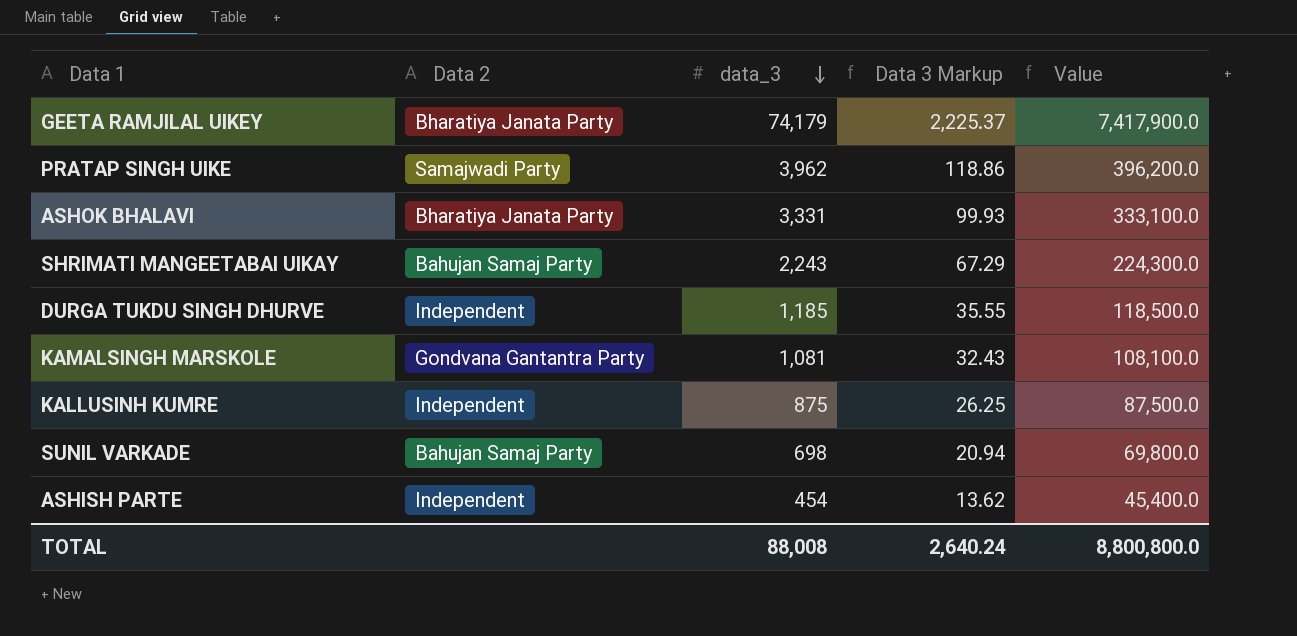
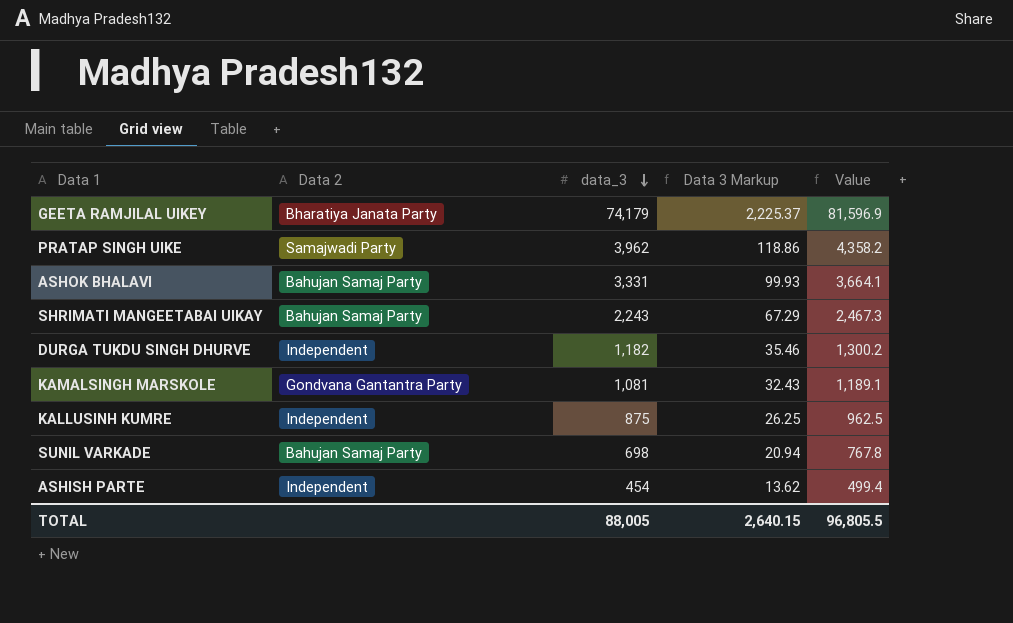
column Value | formula: [data_3] * 100 -> [data_3] * 1.1
ASHOK BHALAVI | Data 2: Bharatiya Janata Party -> Bahujan Samaj Party
DURGA TUKDU SINGH DHURVE | data_3: 1,185 -> 1,182
DURGA TUKDU SINGH DHURVE | Data 3 Markup: 35.55 -> 35.46
TOTAL | data_3: 88,008 -> 88,005
TOTAL | Data 3 Markup: 2,640.24 -> 2,640.15
TOTAL | Value: 8,800,800.0 -> 96,805.5

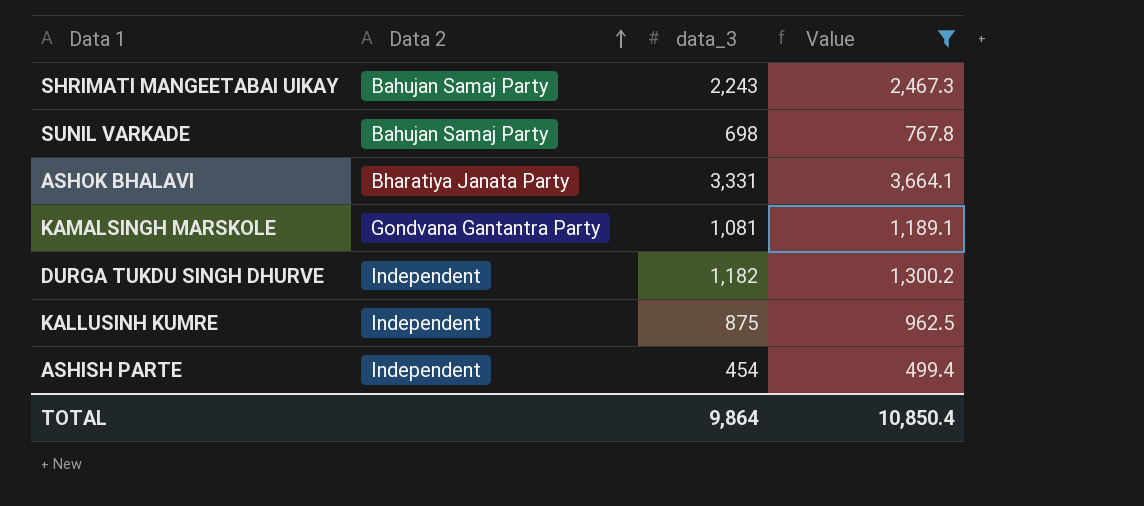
filter: none -> Value <= 3,664.1
row order: data_3 descending -> Data 2 ascending
column Data 3 Markup | formula: [data_3] * 0.03 -> none
ASHOK BHALAVI | Data 2: Bahujan Samaj Party -> Bharatiya Janata Party
TOTAL | data_3: 88,005 -> 9,864
TOTAL | Value: 96,805.5 -> 10,850.4

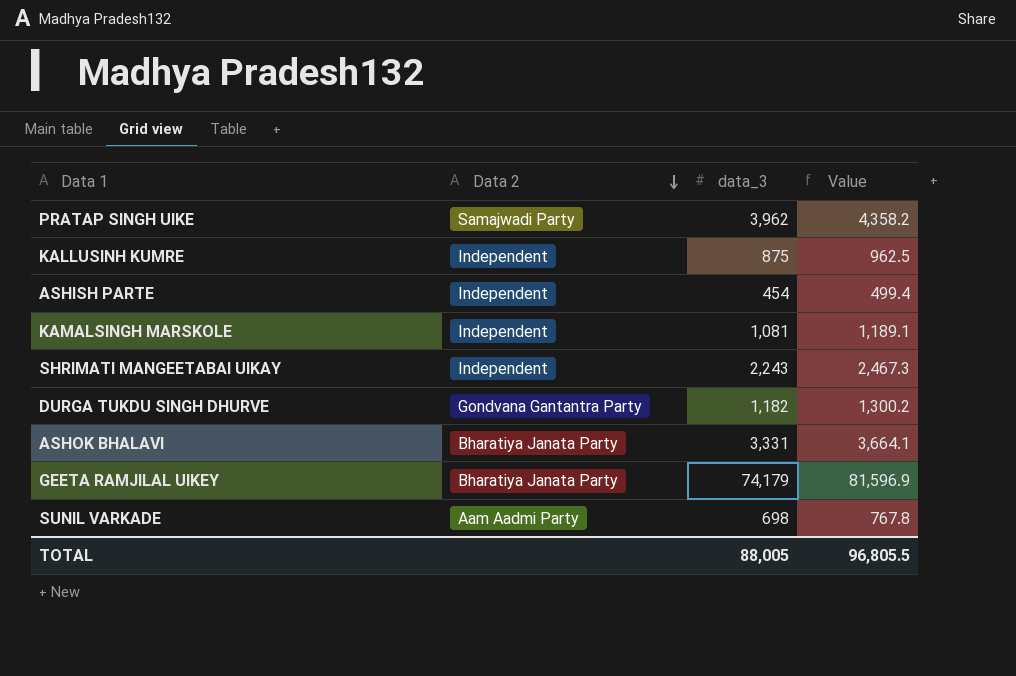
filter: Value <= 3,664.1 -> none
row order: Data 2 ascending -> Data 2 descending
KAMALSINGH MARSKOLE | Data 2: Gondvana Gantantra Party -> Independent
SHRIMATI MANGEETABAI UIKAY | Data 2: Bahujan Samaj Party -> Independent
DURGA TUKDU SINGH DHURVE | Data 2: Independent -> Gondvana Gantantra Party
SUNIL VARKADE | Data 2: Bahujan Samaj Party -> Aam Aadmi Party
TOTAL | data_3: 9,864 -> 88,005
TOTAL | Value: 10,850.4 -> 96,805.5

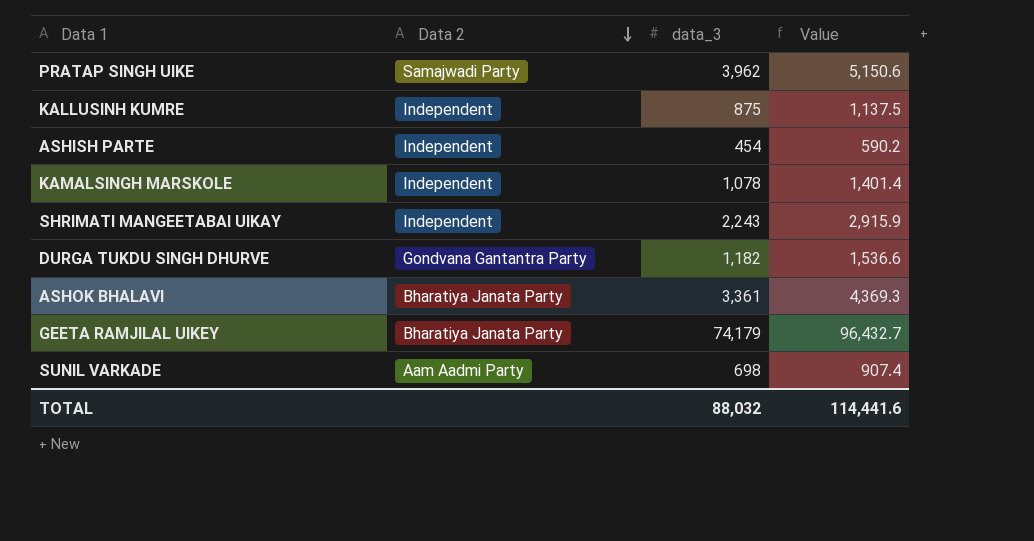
column Value | formula: [data_3] * 1.1 -> [data_3] * 1.3
KAMALSINGH MARSKOLE | data_3: 1,081 -> 1,078
ASHOK BHALAVI | data_3: 3,331 -> 3,361
TOTAL | data_3: 88,005 -> 88,032
TOTAL | Value: 96,805.5 -> 114,441.6

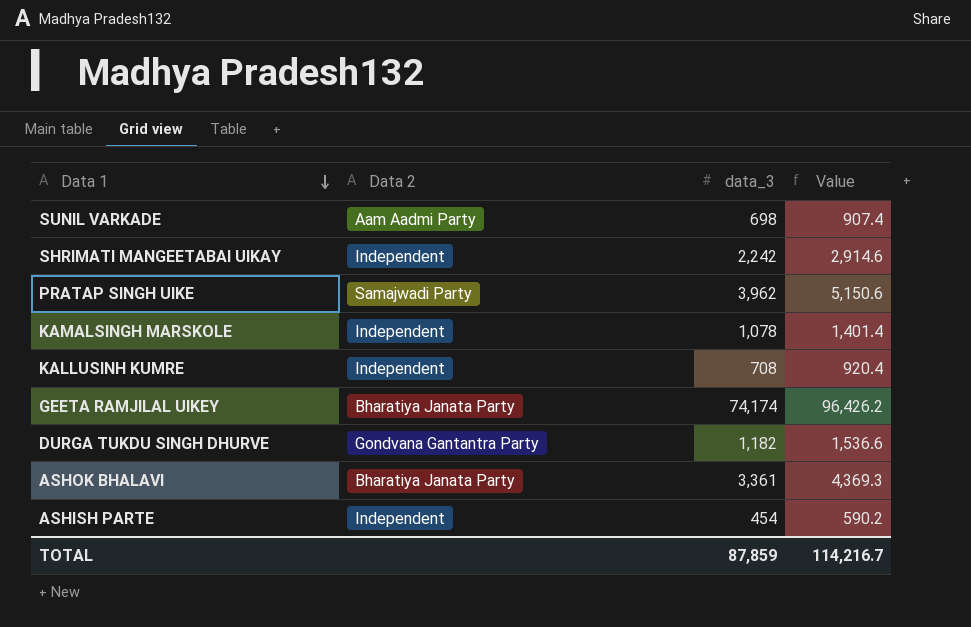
row order: Data 2 descending -> Data 1 descending
SHRIMATI MANGEETABAI UIKAY | data_3: 2,243 -> 2,242
SHRIMATI MANGEETABAI UIKAY | Value: 2,915.9 -> 2,914.6
KALLUSINH KUMRE | data_3: 875 -> 708
KALLUSINH KUMRE | Value: 1,137.5 -> 920.4
GEETA RAMJILAL UIKEY | data_3: 74,179 -> 74,174
GEETA RAMJILAL UIKEY | Value: 96,432.7 -> 96,426.2
TOTAL | data_3: 88,032 -> 87,859
TOTAL | Value: 114,441.6 -> 114,216.7

